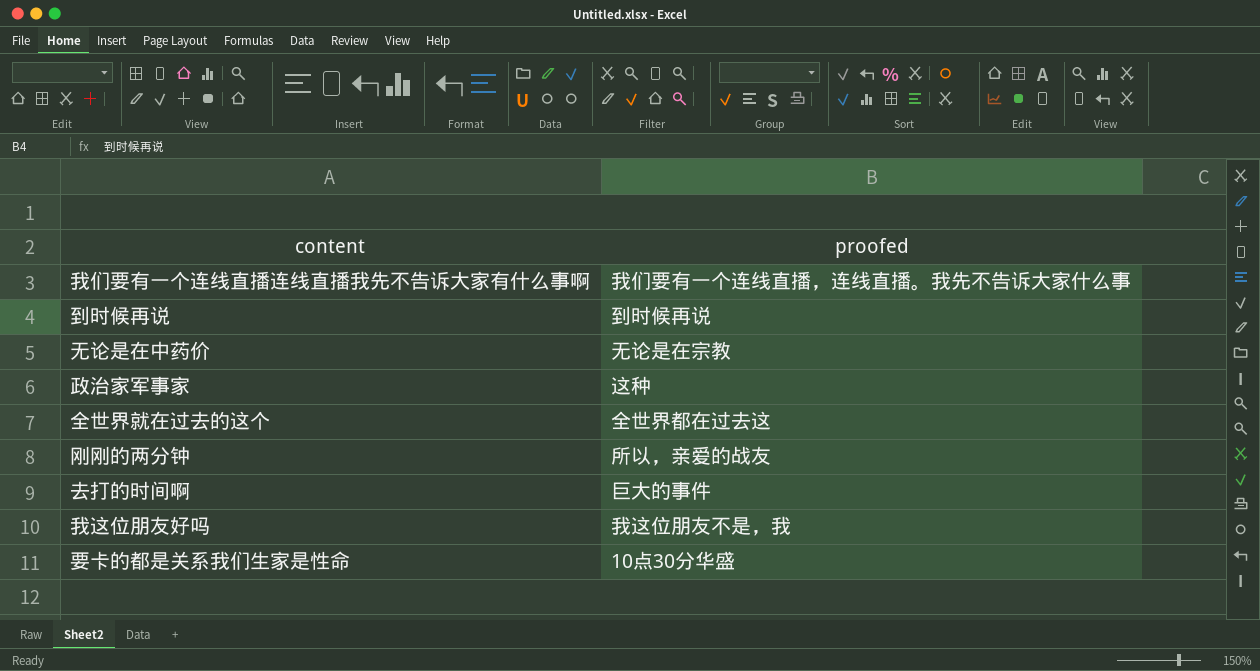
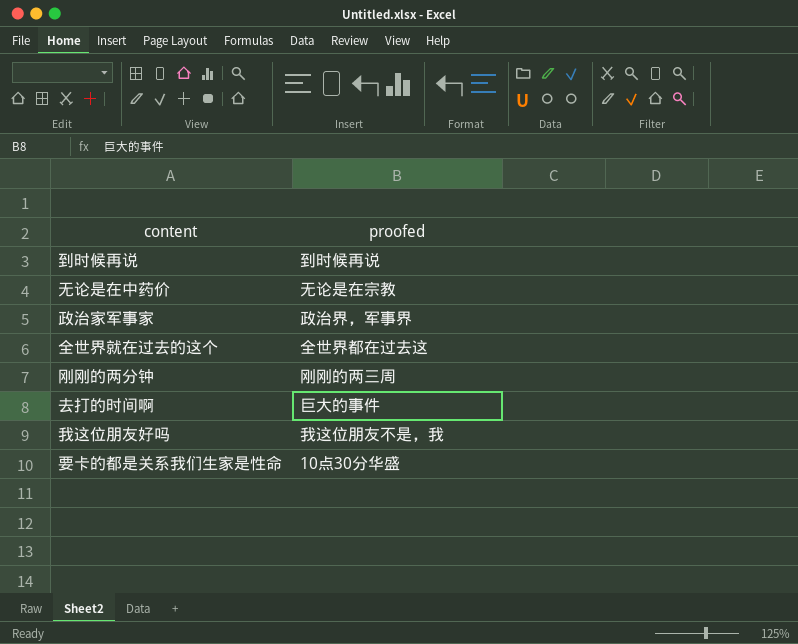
row 我们要有一个连线直播连线直播我先不告诉大家有什么事啊: 我们要有一个连线直播，连线直播。我先不告诉大家什么事 -> none
政治家军事家 | proofed: 这种 -> 政治界，军事界
刚刚的两分钟 | proofed: 所以，亲爱的战友 -> 刚刚的两三周

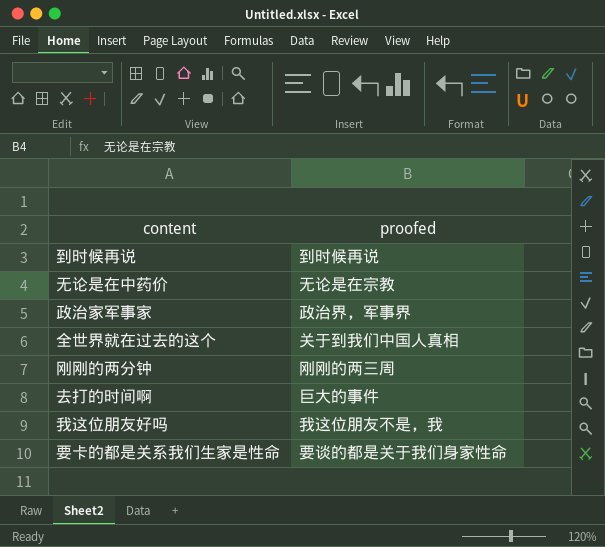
全世界就在过去的这个 | proofed: 全世界都在过去这 -> 关于到我们中国人真相
要卡的都是关系我们生家是性命 | proofed: 10点30分华盛 -> 要谈的都是关于我们身家性命

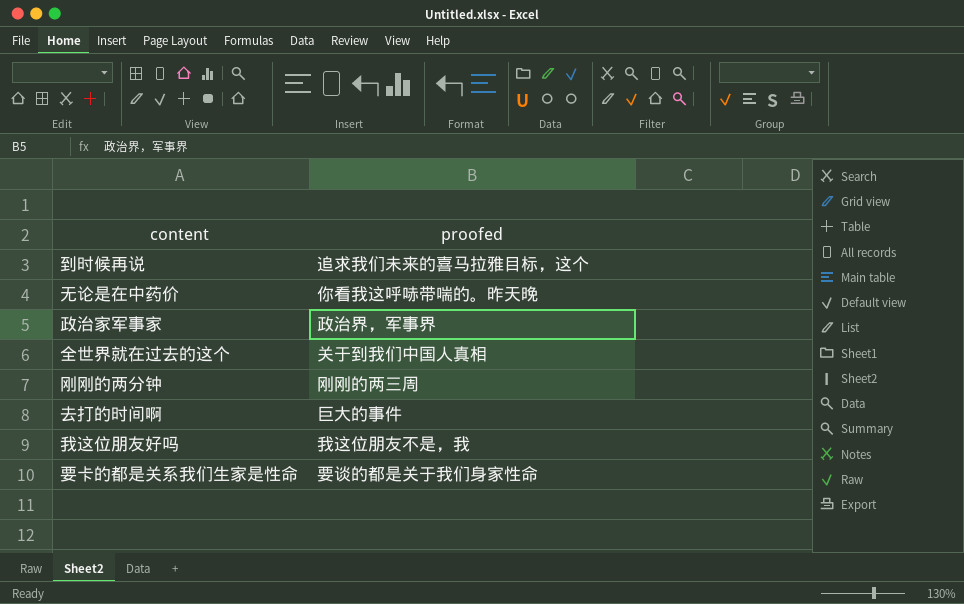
到时候再说 | proofed: 到时候再说 -> 追求我们未来的喜马拉雅目标，这个
无论是在中药价 | proofed: 无论是在宗教 -> 你看我这呼哧带喘的。昨天晚

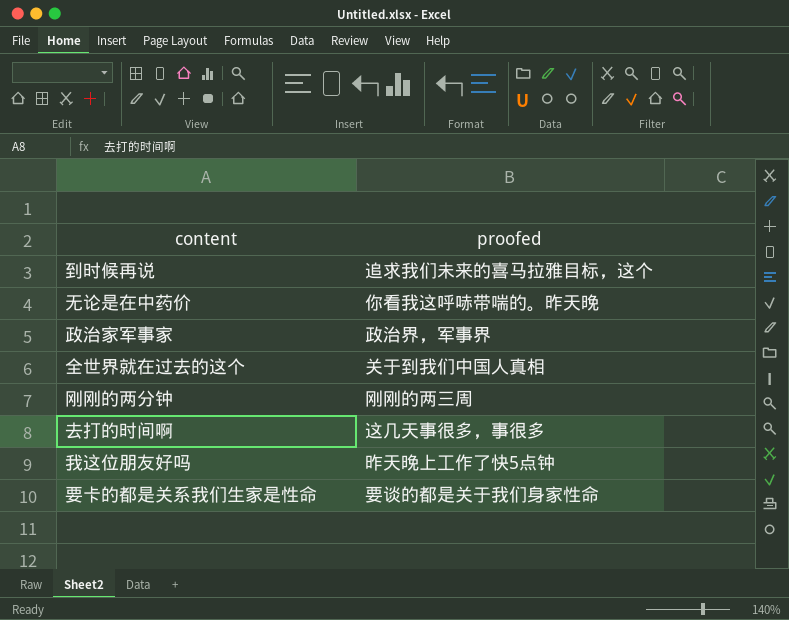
去打的时间啊 | proofed: 巨大的事件 -> 这几天事很多，事很多
我这位朋友好吗 | proofed: 我这位朋友不是，我 -> 昨天晚上工作了快5点钟

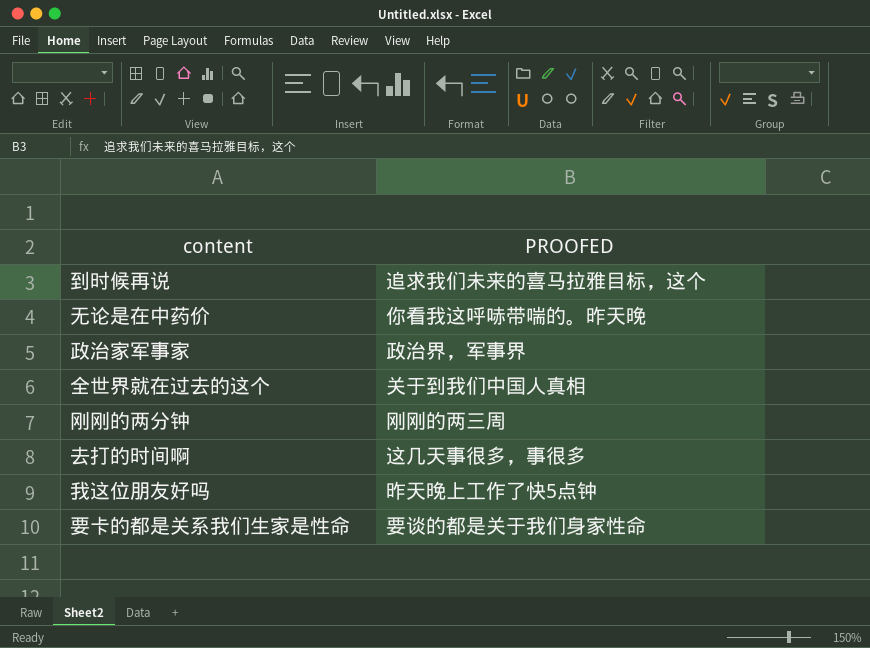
column name: proofed -> PROOFED

